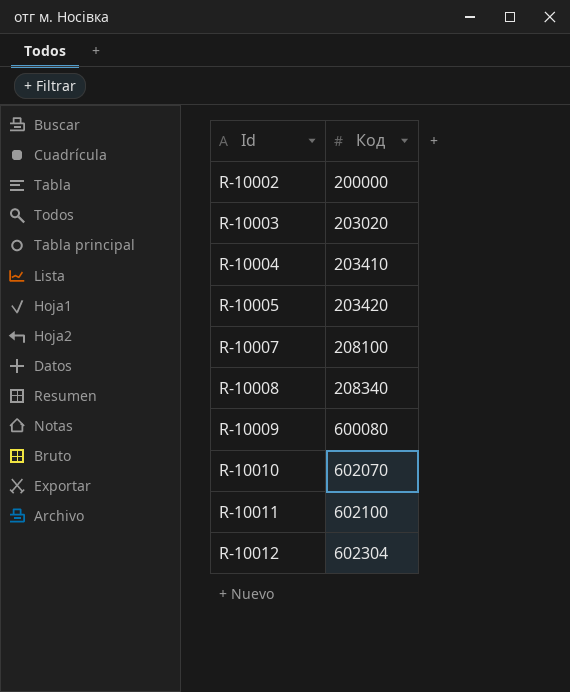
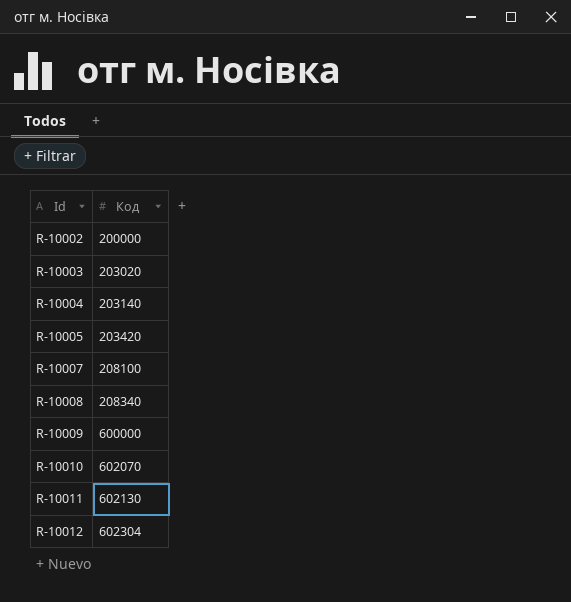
R-10004 | Код: 203410 -> 203140
R-10009 | Код: 600080 -> 600000
R-10011 | Код: 602100 -> 602130

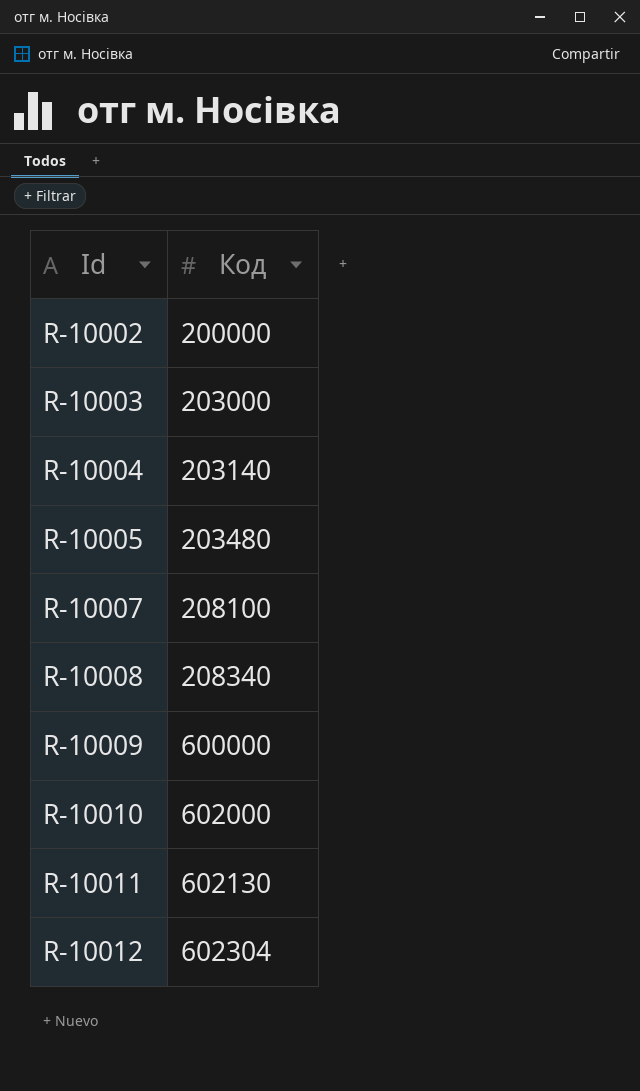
R-10003 | Код: 203020 -> 203000
R-10005 | Код: 203420 -> 203480
R-10010 | Код: 602070 -> 602000

